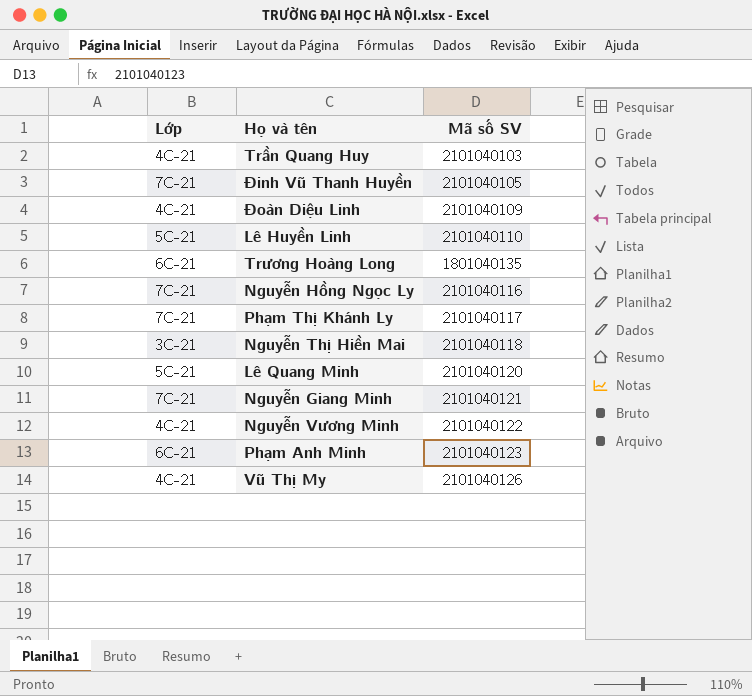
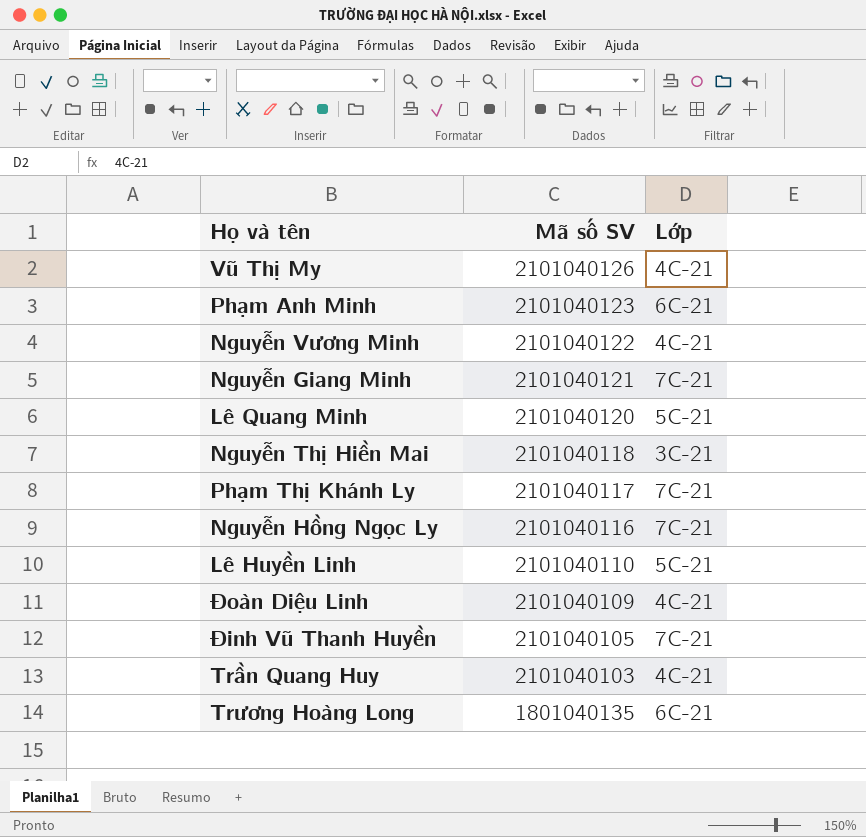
row order: none -> Mã số SV descending
column Lớp | position: 1 -> 3

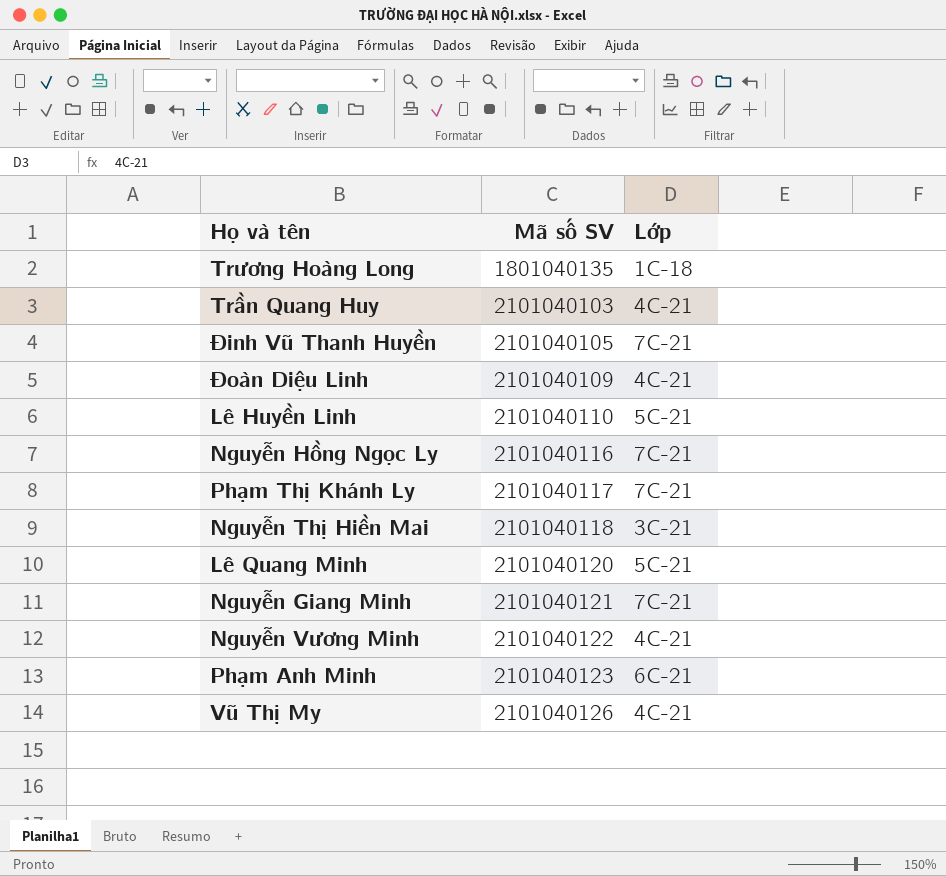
row order: Mã số SV descending -> Mã số SV ascending
Trương Hoàng Long | Lớp: 6C-21 -> 1C-18

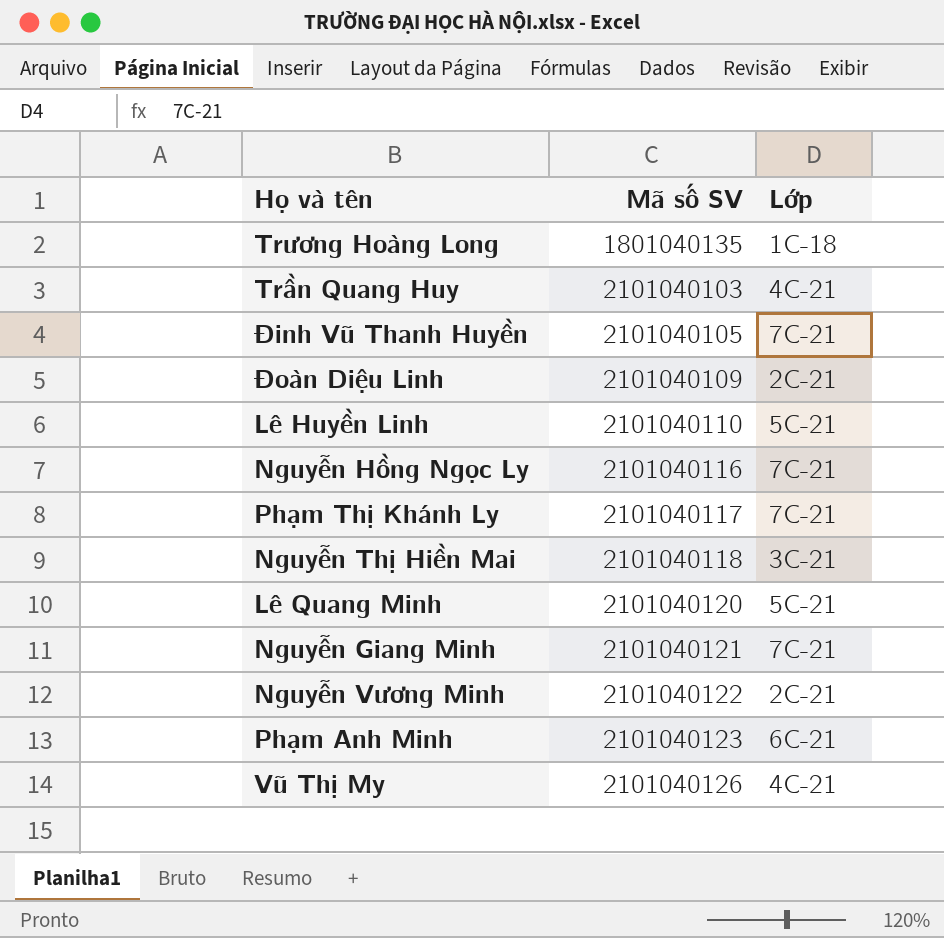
Đoàn Diệu Linh | Lớp: 4C-21 -> 2C-21
Nguyễn Vương Minh | Lớp: 4C-21 -> 2C-21

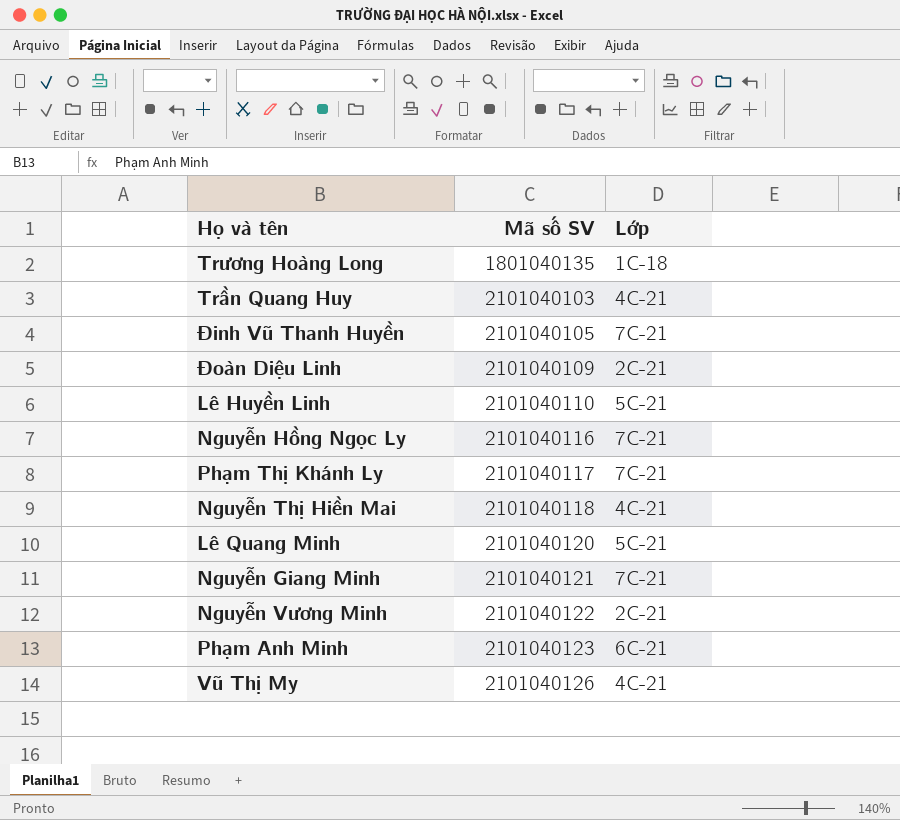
Nguyễn Thị Hiền Mai | Lớp: 3C-21 -> 4C-21

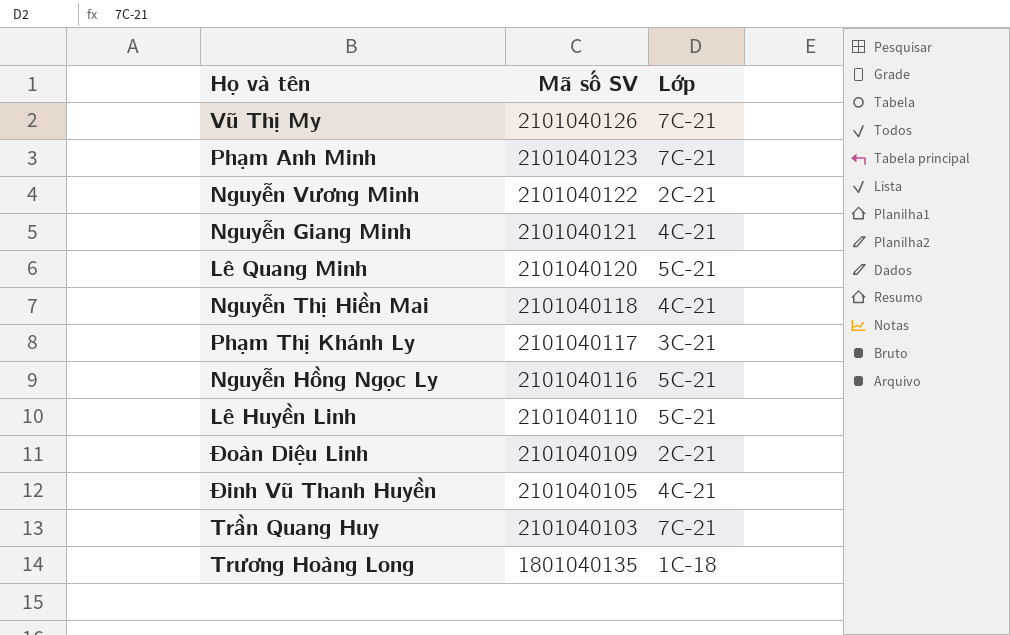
row order: Mã số SV ascending -> Mã số SV descending
Vũ Thị My | Lớp: 4C-21 -> 7C-21
Phạm Anh Minh | Lớp: 6C-21 -> 7C-21
Nguyễn Giang Minh | Lớp: 7C-21 -> 4C-21
Phạm Thị Khánh Ly | Lớp: 7C-21 -> 3C-21
Nguyễn Hồng Ngọc Ly | Lớp: 7C-21 -> 5C-21
Đinh Vũ Thanh Huyền | Lớp: 7C-21 -> 4C-21
Trần Quang Huy | Lớp: 4C-21 -> 7C-21

